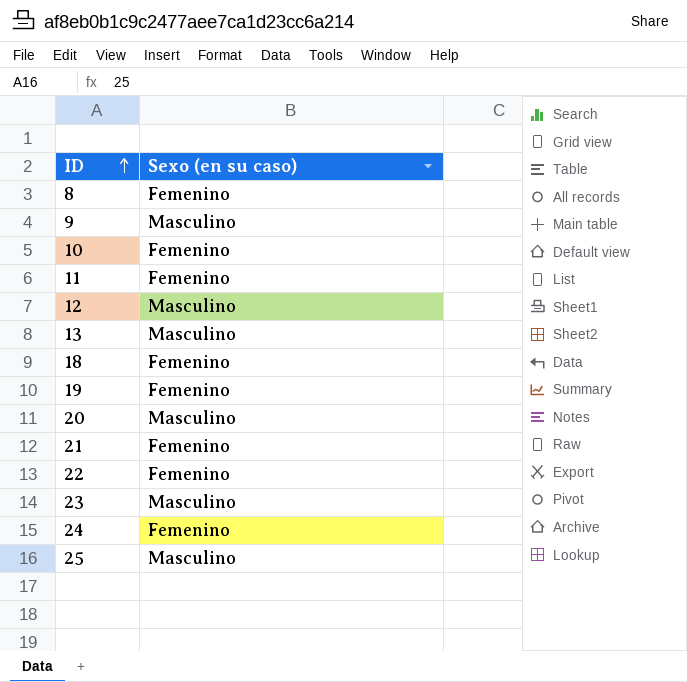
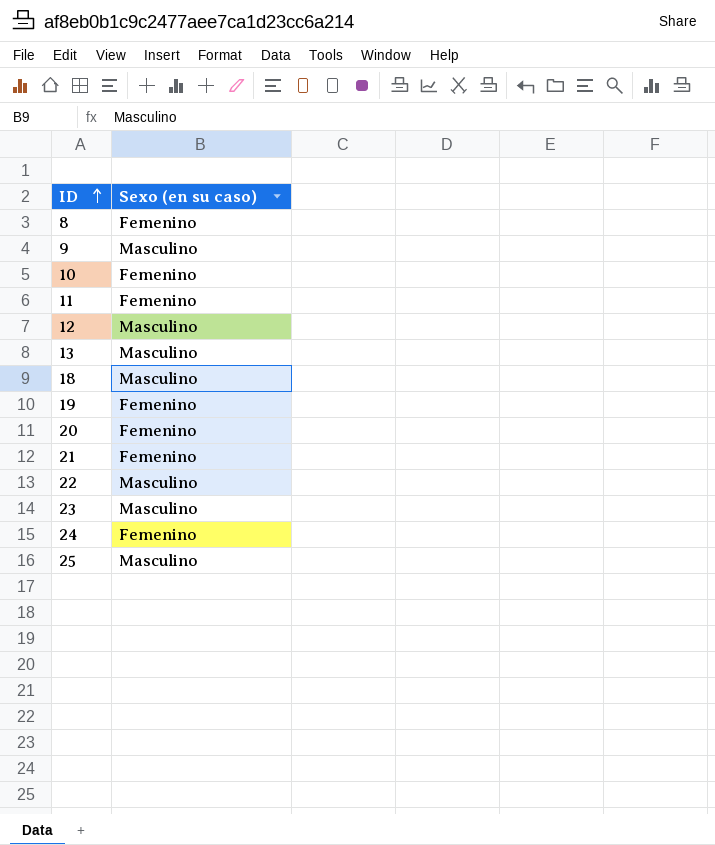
18 | Sexo (en su caso): Femenino -> Masculino
20 | Sexo (en su caso): Masculino -> Femenino
22 | Sexo (en su caso): Femenino -> Masculino

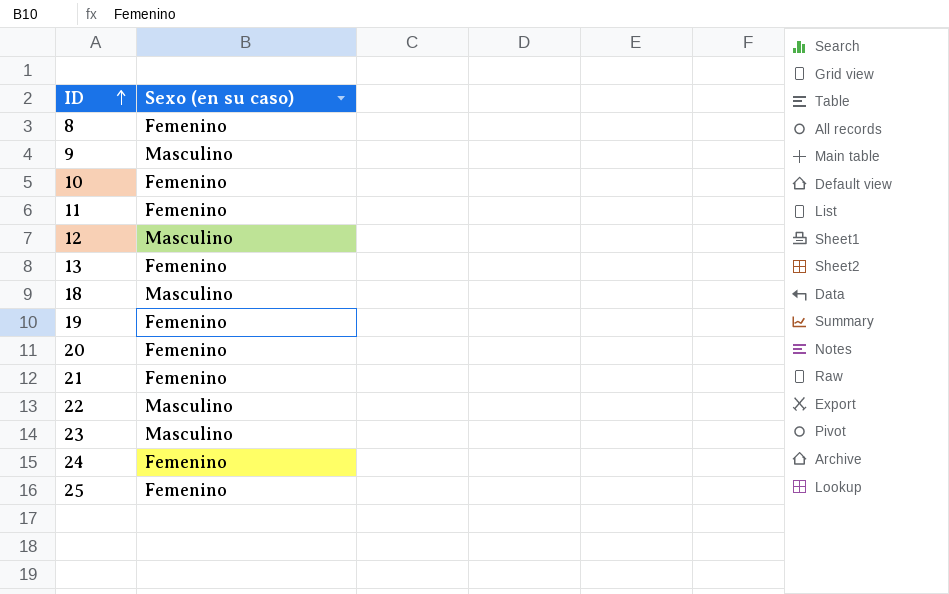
13 | Sexo (en su caso): Masculino -> Femenino
25 | Sexo (en su caso): Masculino -> Femenino

